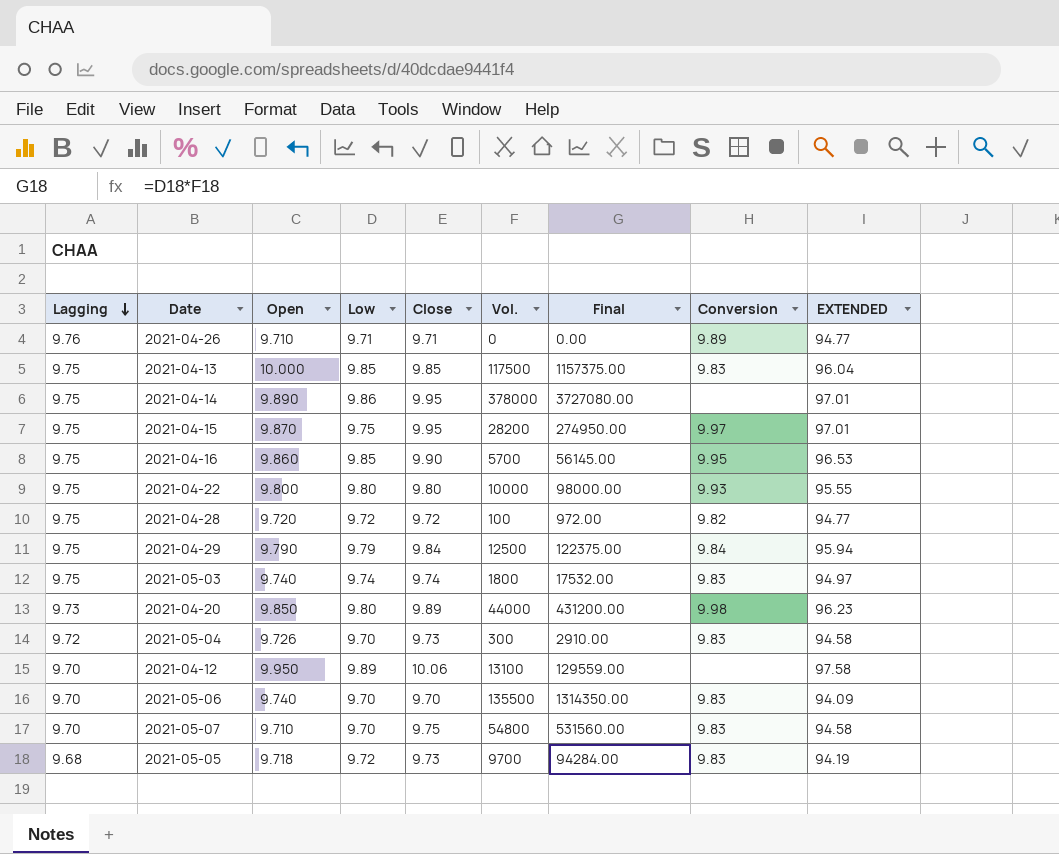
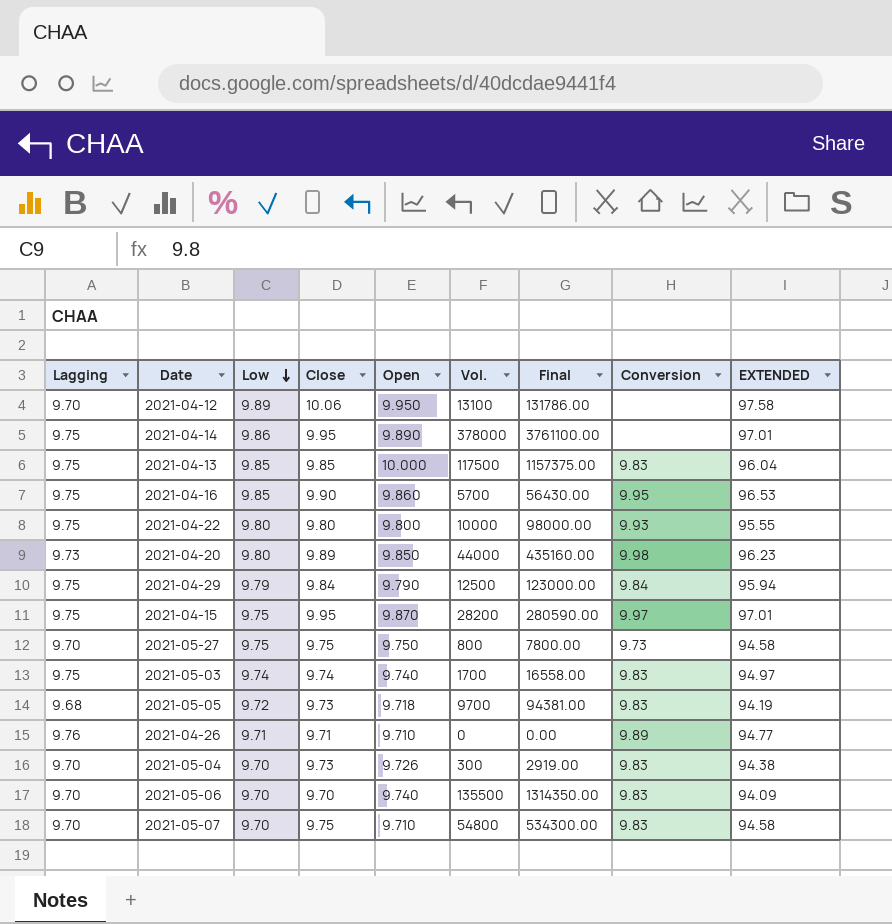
row order: Lagging descending -> Low descending
column Open | position: 3 -> 5
column Final | formula: [Low] * [Vol.] -> [Close] * [Vol.]
row 2021-04-28: 9.75 | 9.720 | 9.72 | 9.72 | 100 | 972.00 | 9.82 | 94.77 -> none
row 2021-05-27: none -> 9.70 | 9.75 | 9.75 | 9.750 | 800 | 7800.00 | 9.73 | 94.58
2021-05-03 | Vol.: 1800 -> 1700
2021-05-04 | Lagging: 9.72 -> 9.70
2021-05-04 | EXTENDED: 94.58 -> 94.38

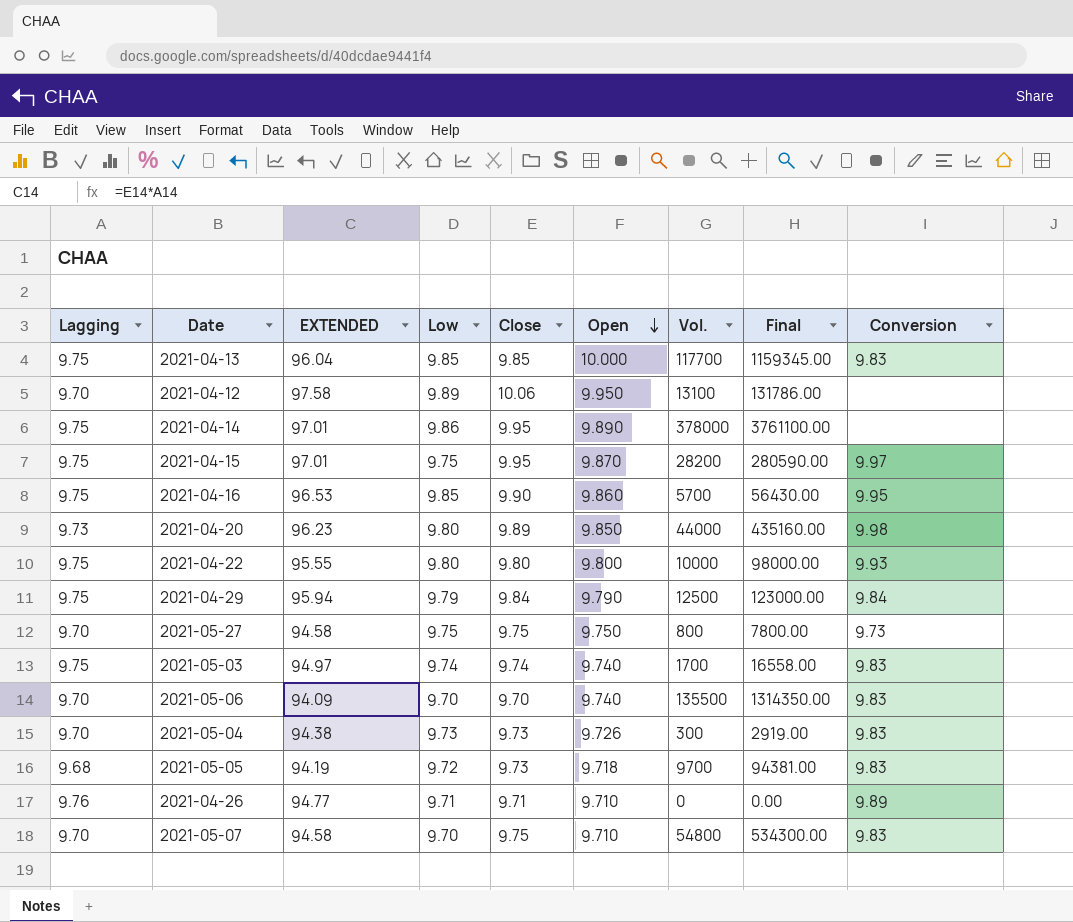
row order: Low descending -> Open descending
column EXTENDED | position: 9 -> 3
2021-04-13 | Vol.: 117500 -> 117700
2021-04-13 | Final: 1157375.00 -> 1159345.00
2021-05-04 | Low: 9.70 -> 9.73

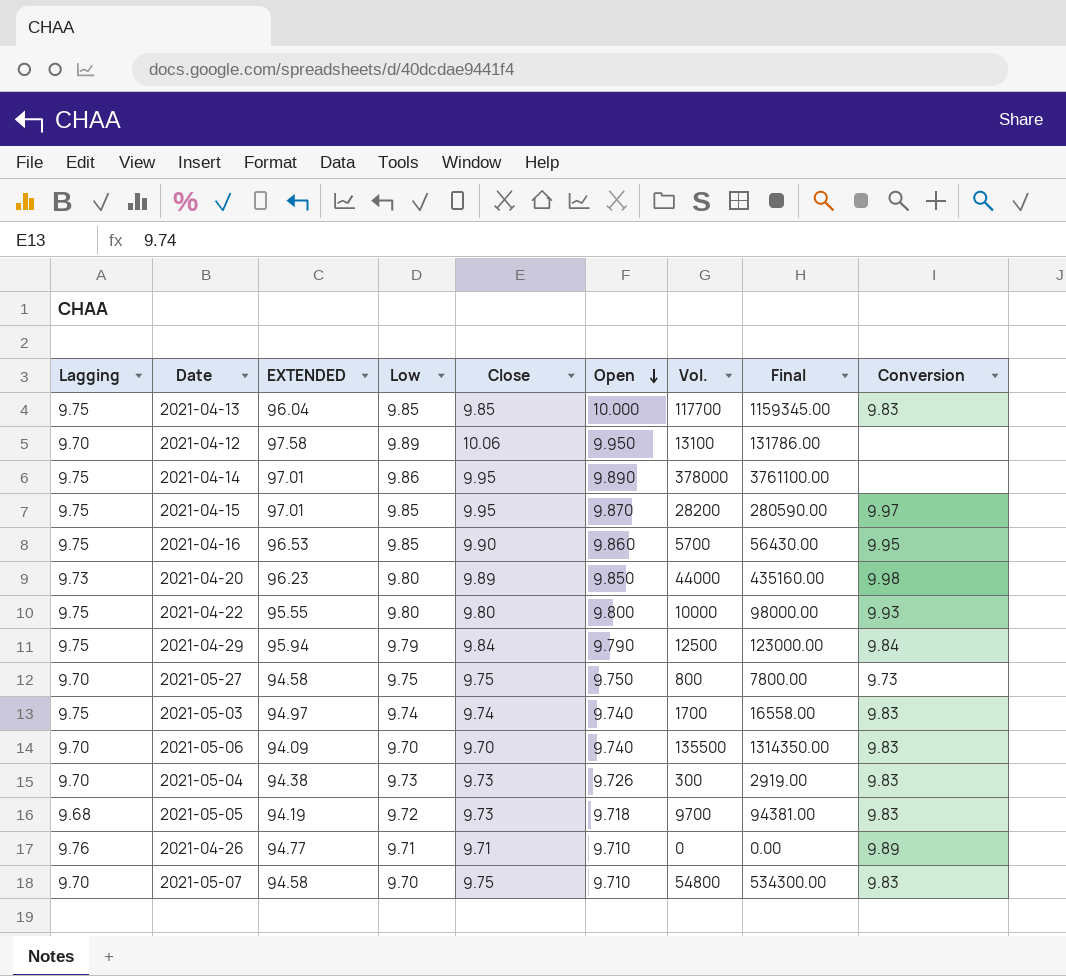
2021-04-15 | Low: 9.75 -> 9.85

